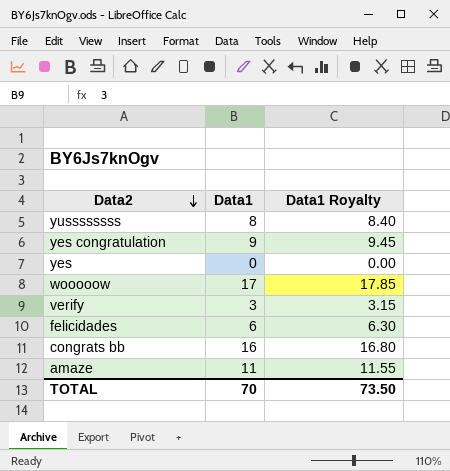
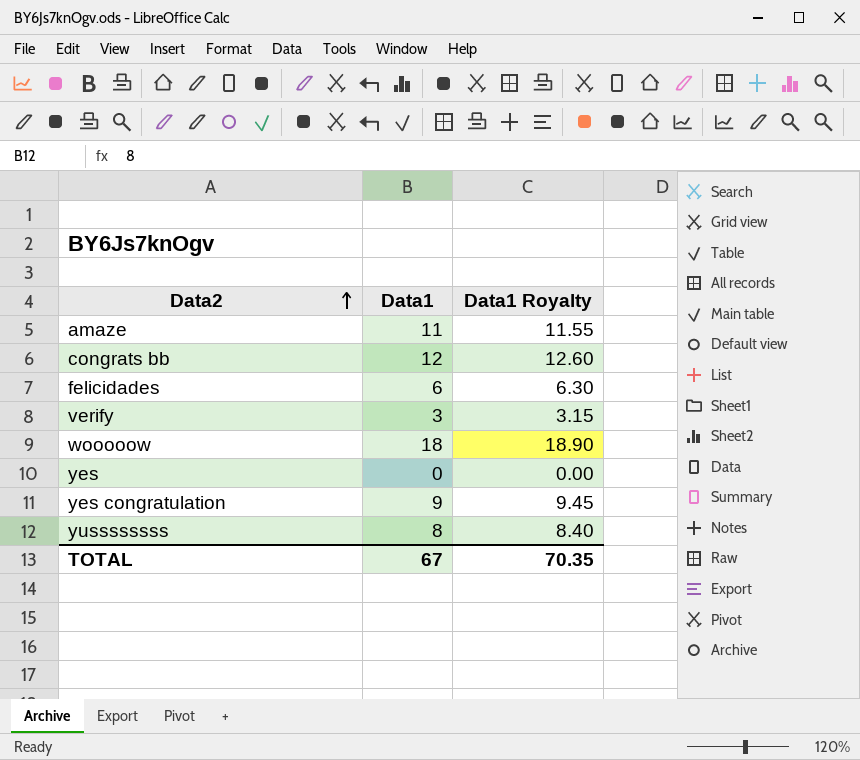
row order: Data2 descending -> Data2 ascending
congrats bb | Data1: 16 -> 12
congrats bb | Data1 Royalty: 16.80 -> 12.60
wooooow | Data1: 17 -> 18
wooooow | Data1 Royalty: 17.85 -> 18.90
TOTAL | Data1: 70 -> 67
TOTAL | Data1 Royalty: 73.50 -> 70.35

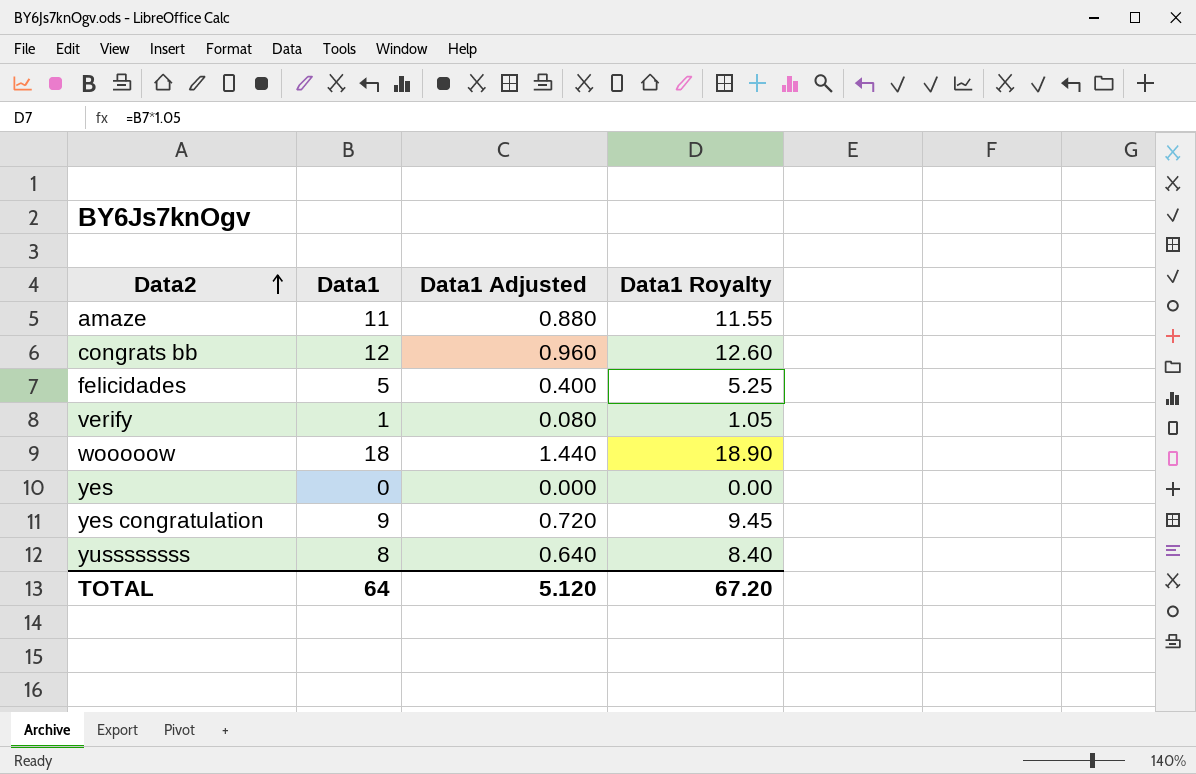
column Data1 Adjusted | formula: none -> [Data1] * 0.08
felicidades | Data1: 6 -> 5
felicidades | Data1 Royalty: 6.30 -> 5.25
verify | Data1: 3 -> 1
verify | Data1 Royalty: 3.15 -> 1.05
TOTAL | Data1: 67 -> 64
TOTAL | Data1 Royalty: 70.35 -> 67.20

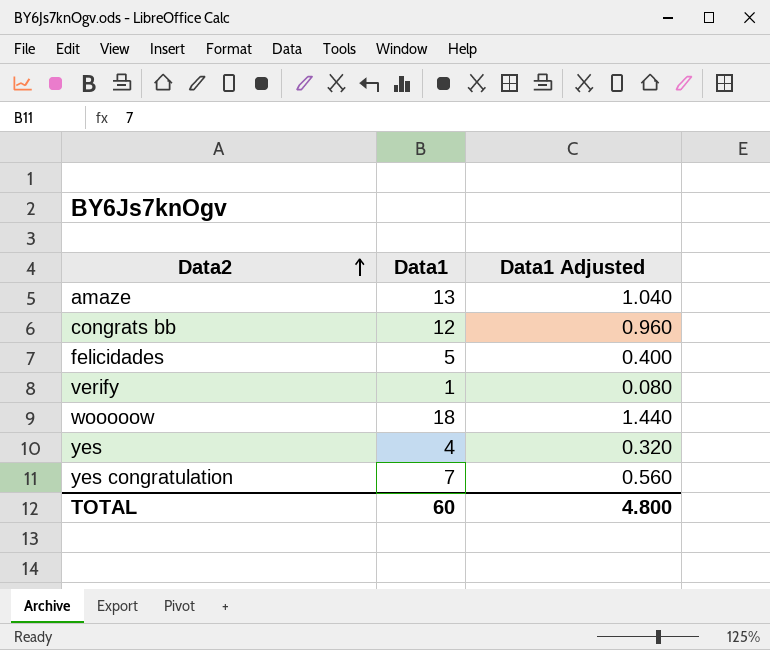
column Data1 Royalty | formula: [Data1] * 1.05 -> none
row yussssssss: 8 | 0.640 | 8.40 -> none
amaze | Data1: 11 -> 13
amaze | Data1 Adjusted: 0.880 -> 1.040
yes | Data1: 0 -> 4
yes | Data1 Adjusted: 0.000 -> 0.320
yes congratulation | Data1: 9 -> 7
yes congratulation | Data1 Adjusted: 0.720 -> 0.560
TOTAL | Data1: 64 -> 60
TOTAL | Data1 Adjusted: 5.120 -> 4.800

